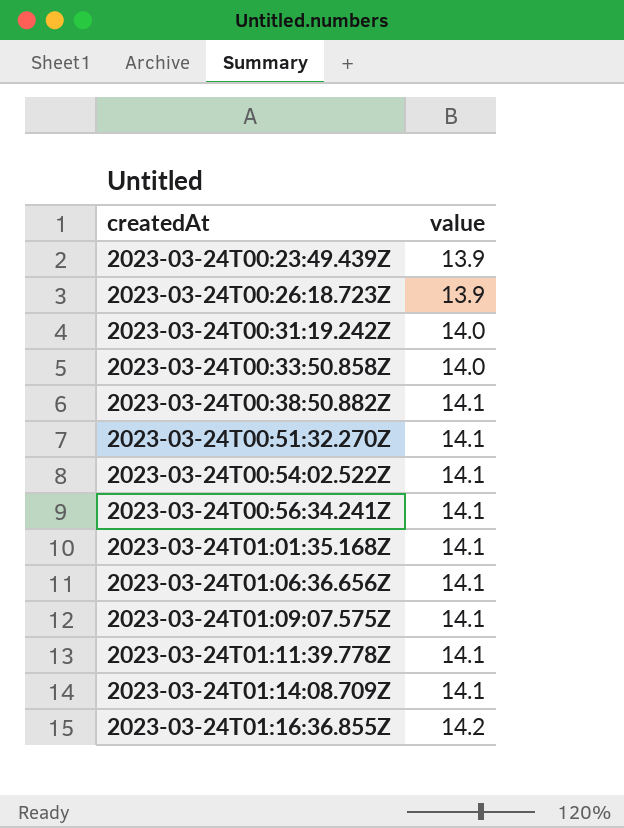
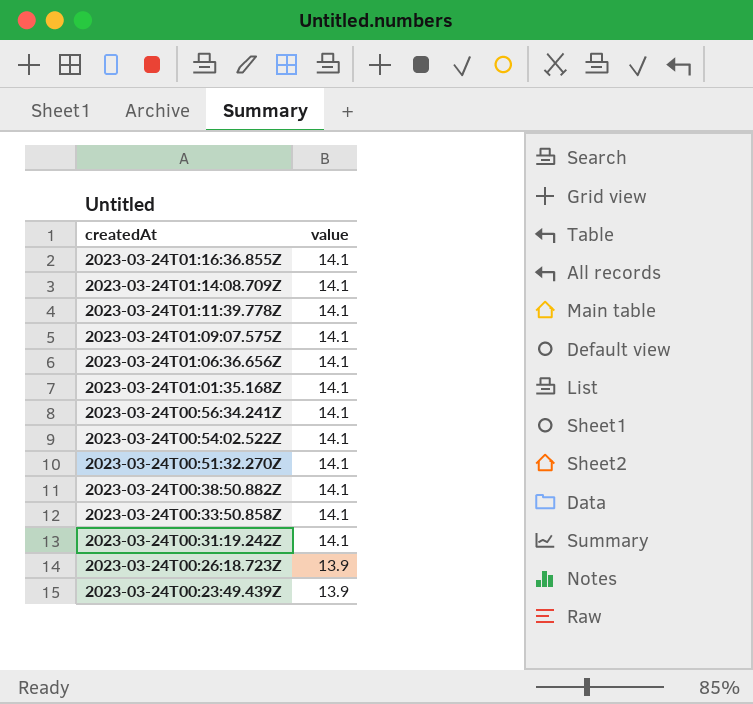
row order: createdAt ascending -> createdAt descending
2023-03-24T01:16:36.855Z | value: 14.2 -> 14.1
2023-03-24T00:33:50.858Z | value: 14.0 -> 14.1
2023-03-24T00:31:19.242Z | value: 14.0 -> 14.1

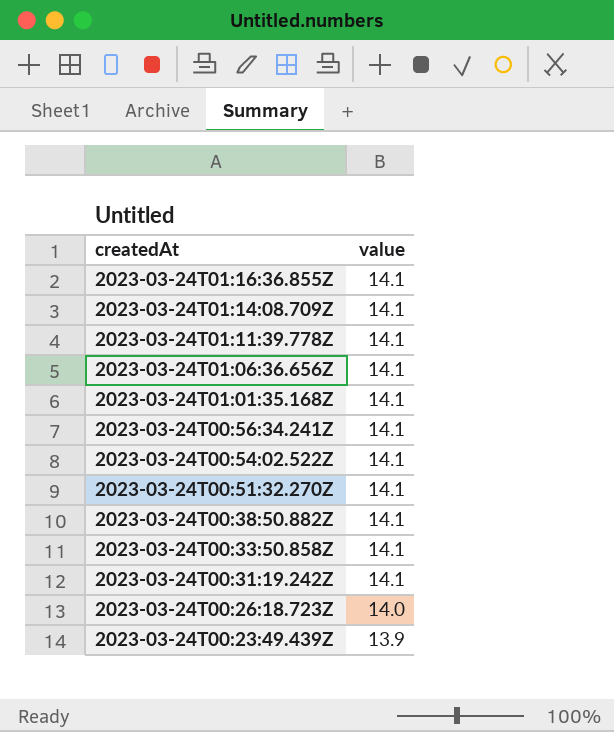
row 2023-03-24T01:09:07.575Z: 14.1 -> none
2023-03-24T00:26:18.723Z | value: 13.9 -> 14.0

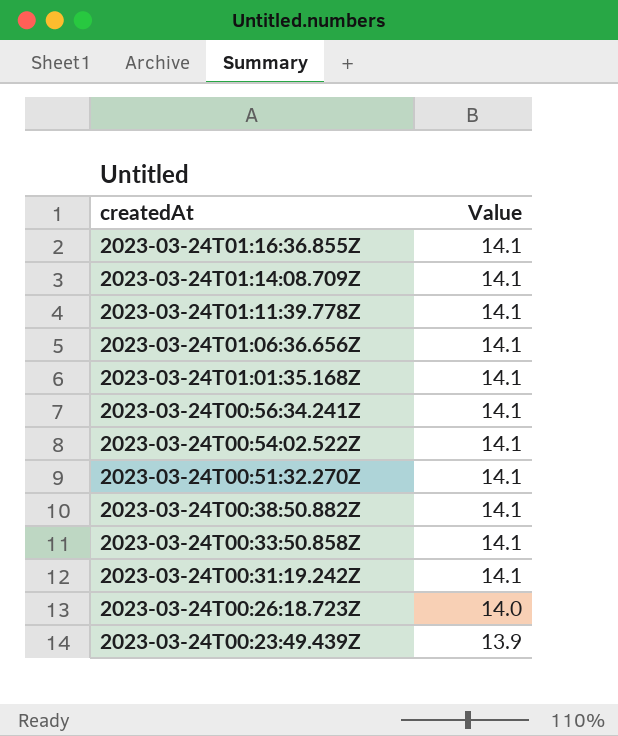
column name: value -> Value

